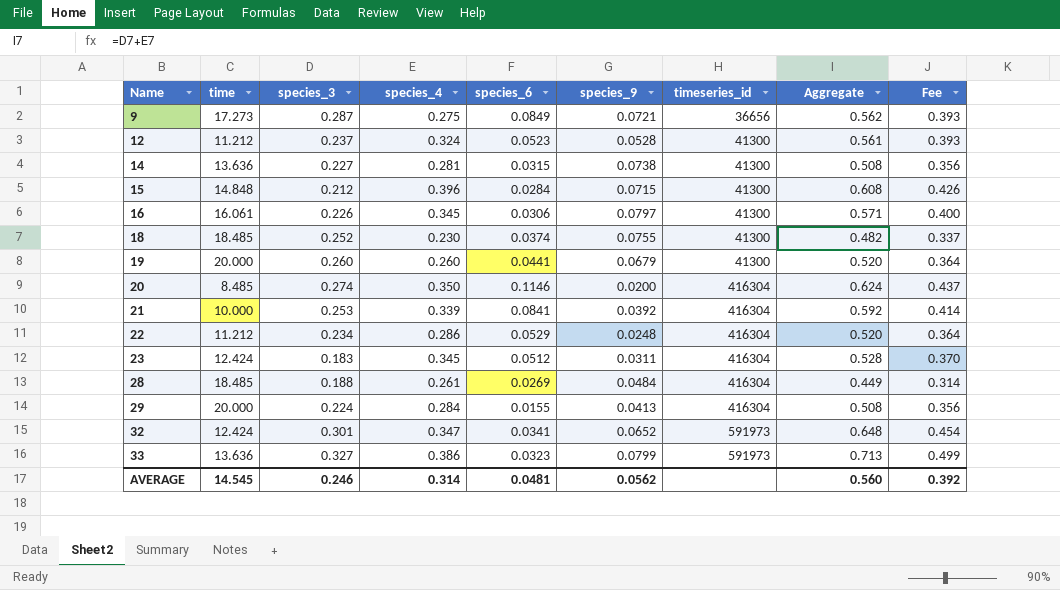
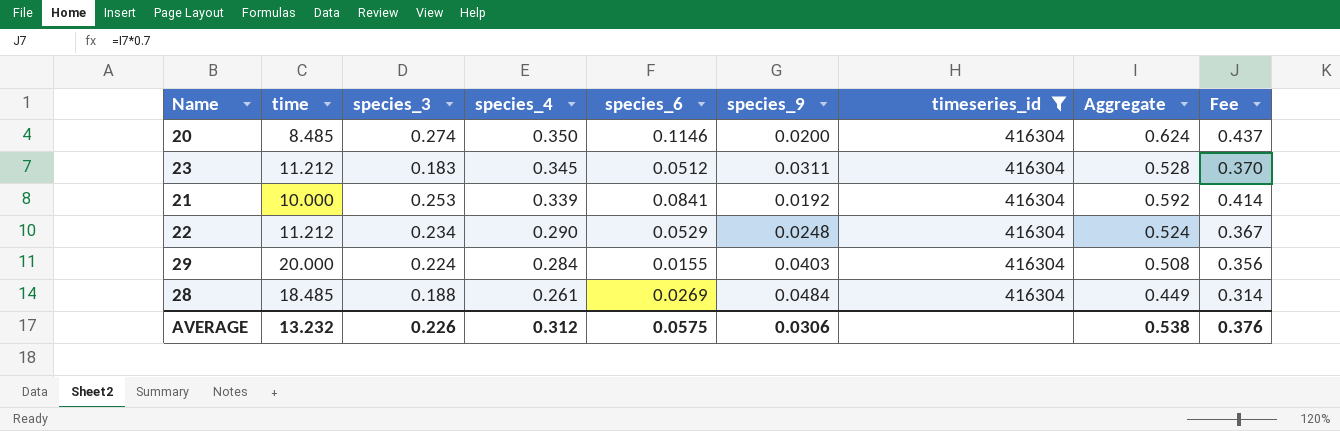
filter: none -> timeseries_id = 416304
row order: Name ascending -> species_4 descending
23 | time: 12.424 -> 11.212
21 | species_9: 0.0392 -> 0.0192
22 | species_4: 0.286 -> 0.290
22 | Aggregate: 0.520 -> 0.524
22 | Fee: 0.364 -> 0.367
29 | species_9: 0.0413 -> 0.0403
AVERAGE | time: 14.545 -> 13.232
AVERAGE | species_3: 0.246 -> 0.226
AVERAGE | species_4: 0.314 -> 0.312
AVERAGE | species_6: 0.0481 -> 0.0575
AVERAGE | species_9: 0.0562 -> 0.0306
AVERAGE | Aggregate: 0.560 -> 0.538
AVERAGE | Fee: 0.392 -> 0.376

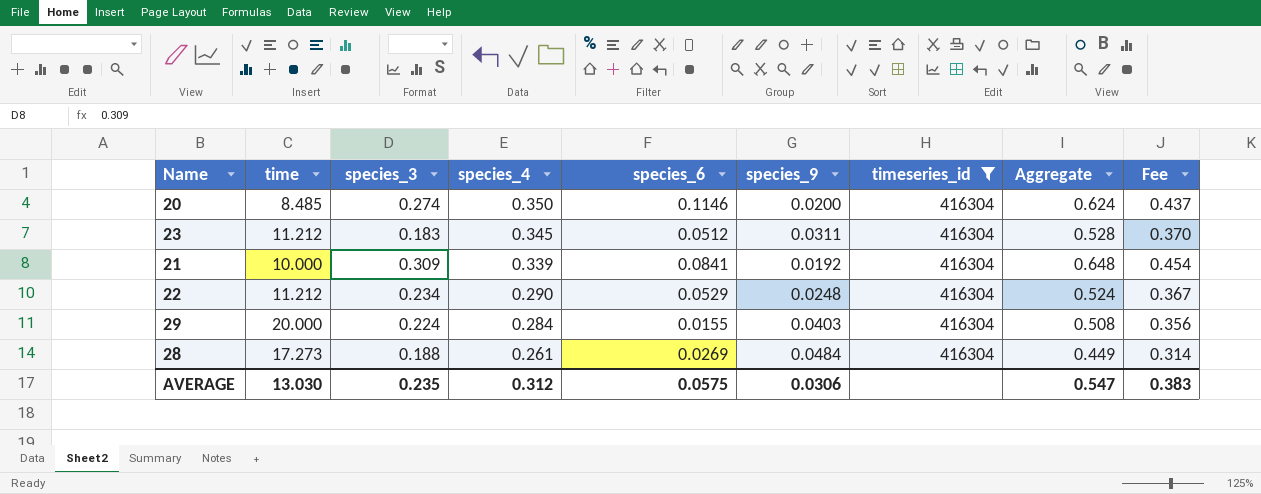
21 | species_3: 0.253 -> 0.309
21 | Aggregate: 0.592 -> 0.648
21 | Fee: 0.414 -> 0.454
28 | time: 18.485 -> 17.273
AVERAGE | time: 13.232 -> 13.030
AVERAGE | species_3: 0.226 -> 0.235
AVERAGE | Aggregate: 0.538 -> 0.547
AVERAGE | Fee: 0.376 -> 0.383

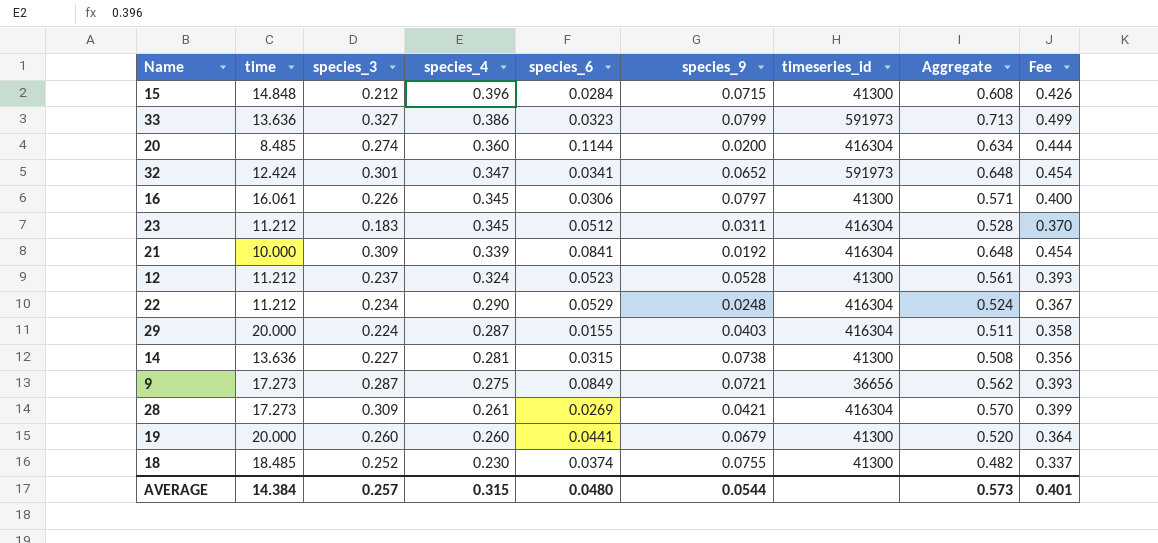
filter: timeseries_id = 416304 -> none
20 | species_4: 0.350 -> 0.360
20 | species_6: 0.1146 -> 0.1144
20 | Aggregate: 0.624 -> 0.634
20 | Fee: 0.437 -> 0.444
29 | species_4: 0.284 -> 0.287
29 | Aggregate: 0.508 -> 0.511
29 | Fee: 0.356 -> 0.358
28 | species_3: 0.188 -> 0.309
28 | species_9: 0.0484 -> 0.0421
28 | Aggregate: 0.449 -> 0.570
28 | Fee: 0.314 -> 0.399
AVERAGE | time: 13.030 -> 14.384
AVERAGE | species_3: 0.235 -> 0.257
AVERAGE | species_4: 0.312 -> 0.315
AVERAGE | species_6: 0.0575 -> 0.0480
AVERAGE | species_9: 0.0306 -> 0.0544
AVERAGE | Aggregate: 0.547 -> 0.573
AVERAGE | Fee: 0.383 -> 0.401

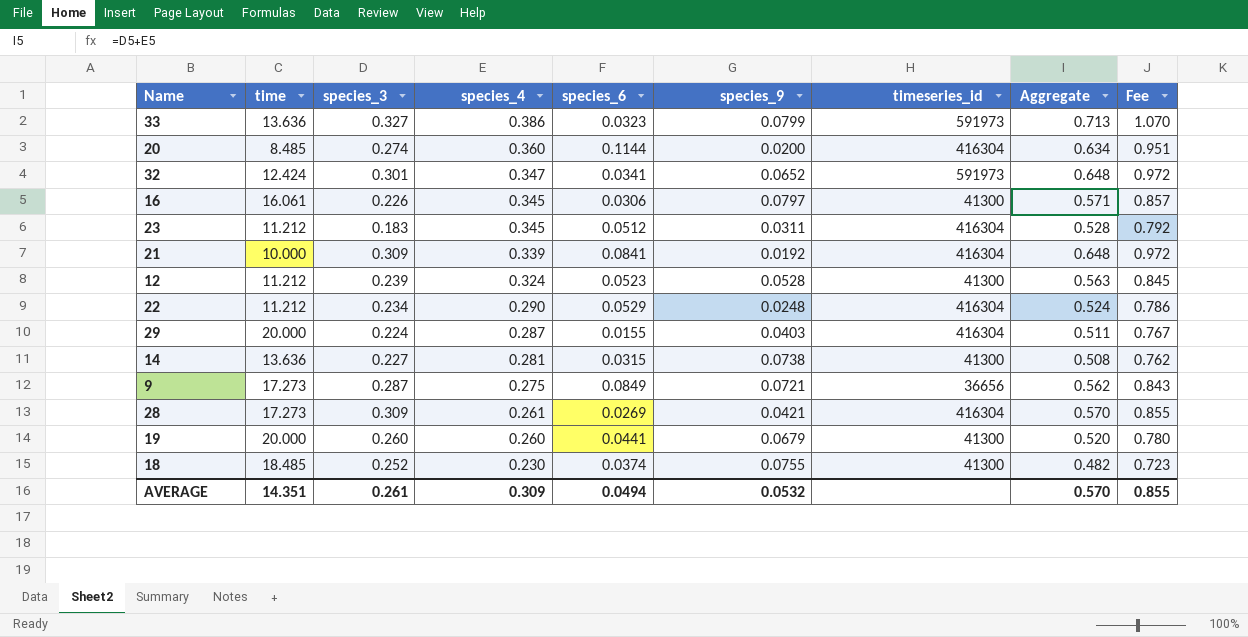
column Fee | formula: [Aggregate] * 0.7 -> [Aggregate] * 1.5
row 15: 14.848 | 0.212 | 0.396 | 0.0284 | 0.0715 | 41300 | 0.608 | 0.426 -> none
12 | species_3: 0.237 -> 0.239
12 | Aggregate: 0.561 -> 0.563
AVERAGE | time: 14.384 -> 14.351
AVERAGE | species_3: 0.257 -> 0.261
AVERAGE | species_4: 0.315 -> 0.309
AVERAGE | species_6: 0.0480 -> 0.0494
AVERAGE | species_9: 0.0544 -> 0.0532
AVERAGE | Aggregate: 0.573 -> 0.570
AVERAGE | Fee: 0.401 -> 0.855

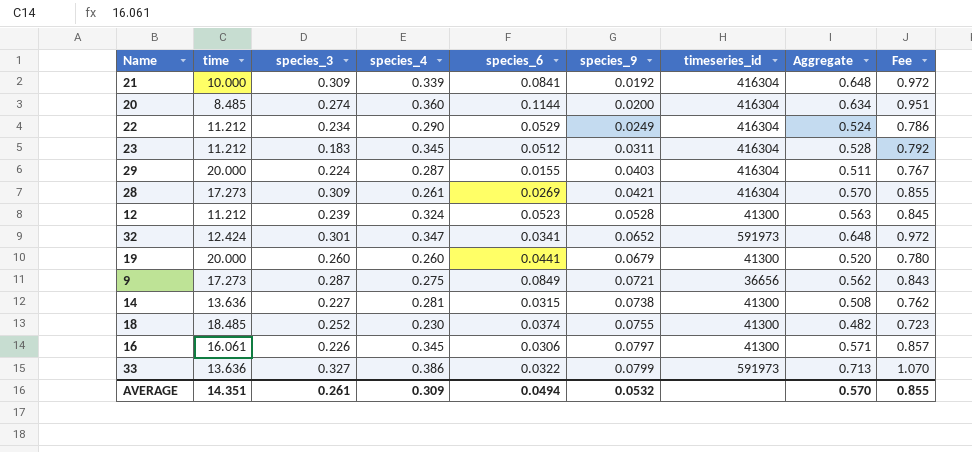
row order: species_4 descending -> species_9 ascending
22 | species_9: 0.0248 -> 0.0249
33 | species_6: 0.0323 -> 0.0322

